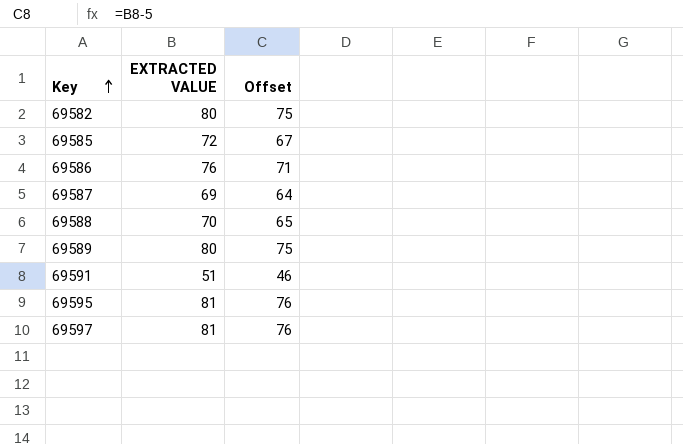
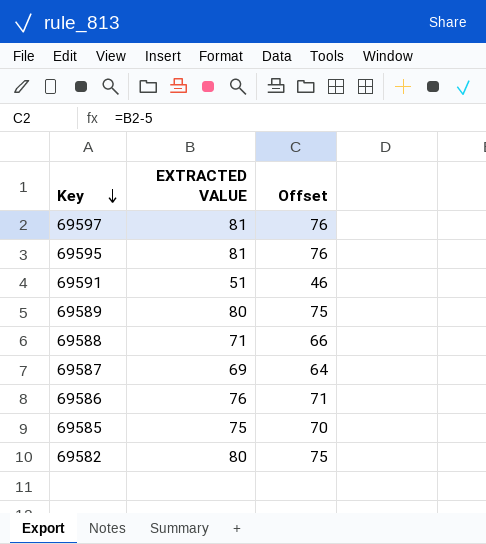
row order: Key ascending -> Key descending
69588 | EXTRACTED VALUE: 70 -> 71
69588 | Offset: 65 -> 66
69585 | EXTRACTED VALUE: 72 -> 75
69585 | Offset: 67 -> 70

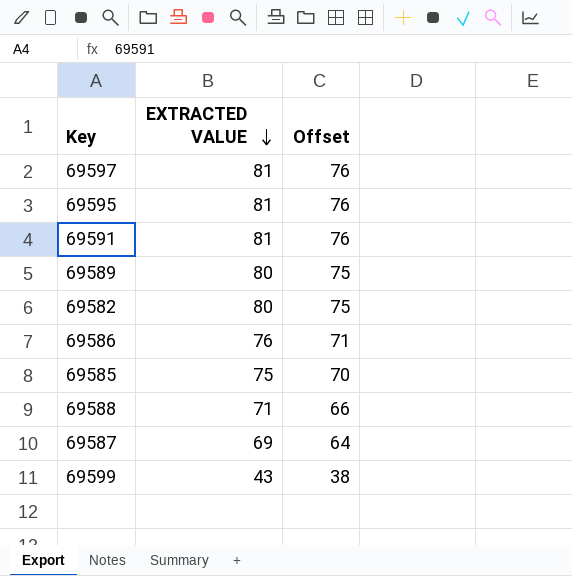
row order: Key descending -> EXTRACTED VALUE descending
69591 | EXTRACTED VALUE: 51 -> 81
69591 | Offset: 46 -> 76
row 69599: none -> 43 | 38

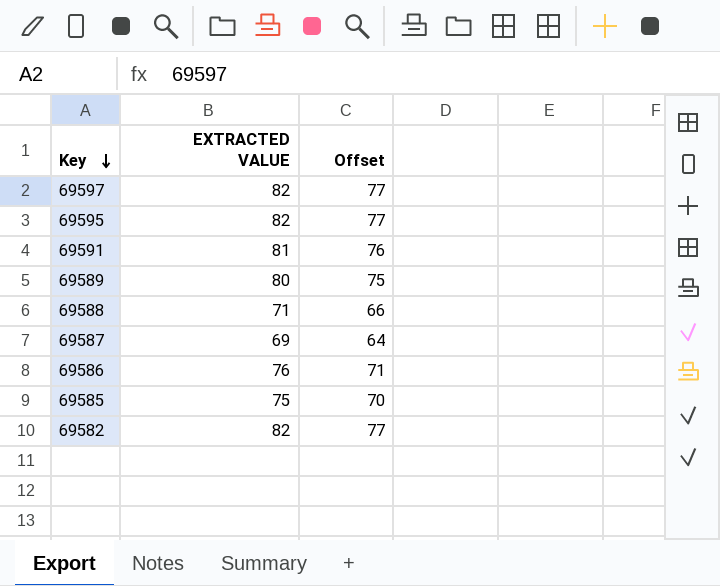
row order: EXTRACTED VALUE descending -> Key descending
row 69599: 43 | 38 -> none
69597 | EXTRACTED VALUE: 81 -> 82
69597 | Offset: 76 -> 77
69595 | EXTRACTED VALUE: 81 -> 82
69595 | Offset: 76 -> 77
69582 | EXTRACTED VALUE: 80 -> 82
69582 | Offset: 75 -> 77

